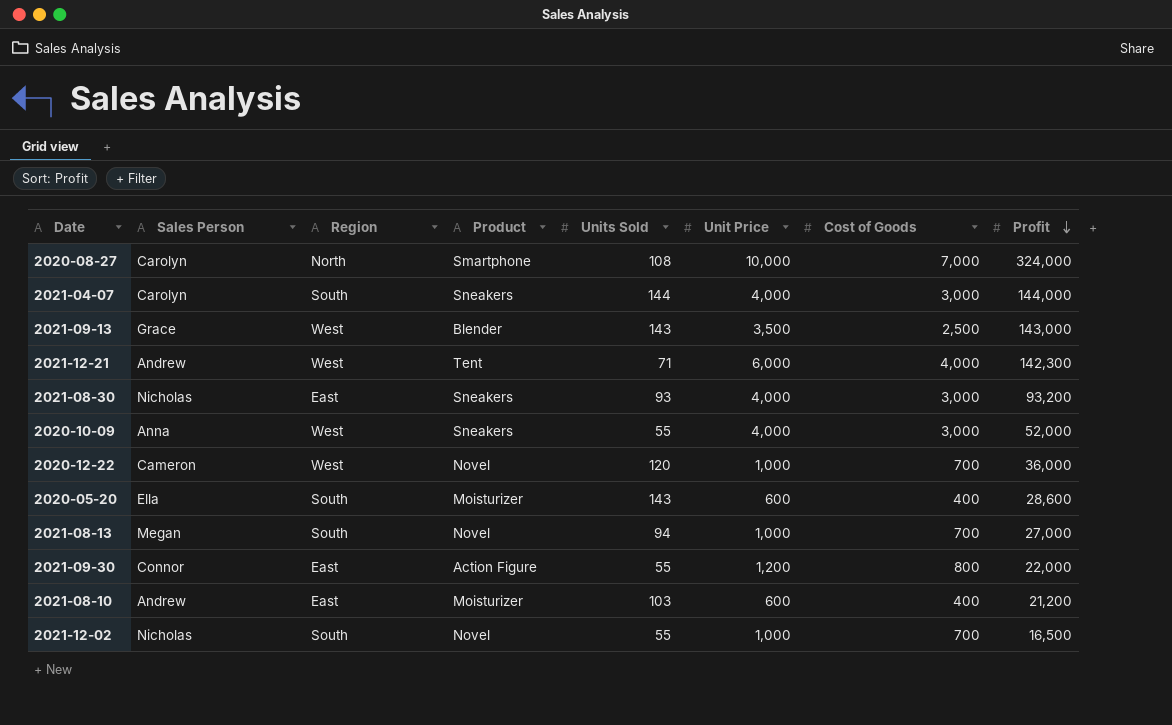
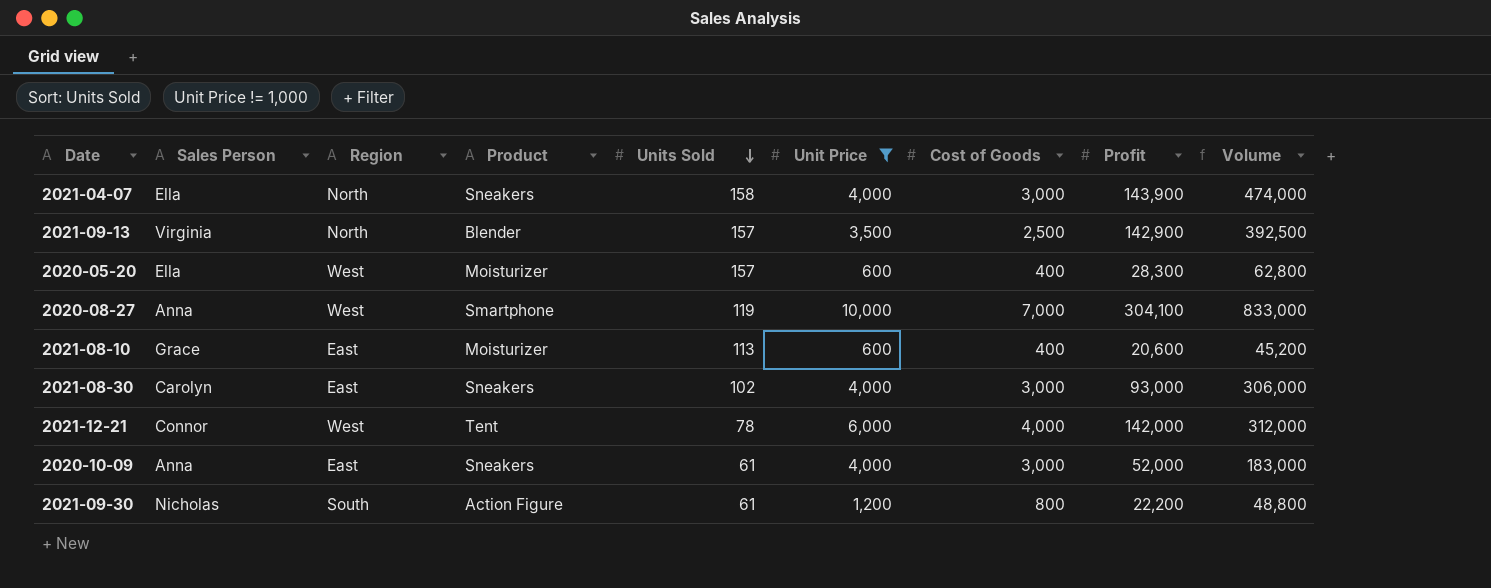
filter: none -> Unit Price != 1,000
row order: Profit descending -> Units Sold descending
column Volume | formula: none -> [Units Sold] * [Cost of Goods]
2021-04-07 | Sales Person: Carolyn -> Ella
2021-04-07 | Region: South -> North
2021-04-07 | Units Sold: 144 -> 158
2021-04-07 | Profit: 144,000 -> 143,900
2021-09-13 | Sales Person: Grace -> Virginia
2021-09-13 | Region: West -> North
2021-09-13 | Units Sold: 143 -> 157
2021-09-13 | Profit: 143,000 -> 142,900
2020-05-20 | Region: South -> West
2020-05-20 | Units Sold: 143 -> 157
2020-05-20 | Profit: 28,600 -> 28,300
2020-08-27 | Sales Person: Carolyn -> Anna
2020-08-27 | Region: North -> West
2020-08-27 | Units Sold: 108 -> 119
2020-08-27 | Profit: 324,000 -> 304,100
2021-08-10 | Sales Person: Andrew -> Grace
2021-08-10 | Units Sold: 103 -> 113
2021-08-10 | Profit: 21,200 -> 20,600
2021-08-30 | Sales Person: Nicholas -> Carolyn
2021-08-30 | Units Sold: 93 -> 102
2021-08-30 | Profit: 93,200 -> 93,000
2021-12-21 | Sales Person: Andrew -> Connor
2021-12-21 | Units Sold: 71 -> 78
2021-12-21 | Profit: 142,300 -> 142,000
2020-10-09 | Region: West -> East
2020-10-09 | Units Sold: 55 -> 61
2021-09-30 | Sales Person: Connor -> Nicholas
2021-09-30 | Region: East -> South
2021-09-30 | Units Sold: 55 -> 61
2021-09-30 | Profit: 22,000 -> 22,200

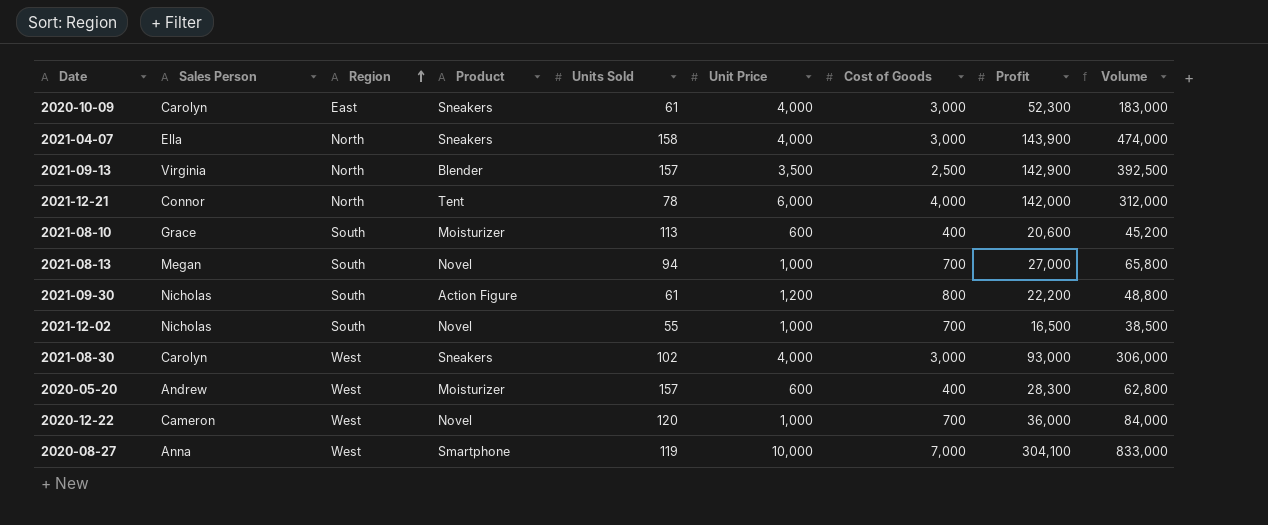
filter: Unit Price != 1,000 -> none
row order: Units Sold descending -> Region ascending
2020-10-09 | Sales Person: Anna -> Carolyn
2020-10-09 | Profit: 52,000 -> 52,300
2021-12-21 | Region: West -> North
2021-08-10 | Region: East -> South
2021-08-30 | Region: East -> West
2020-05-20 | Sales Person: Ella -> Andrew

